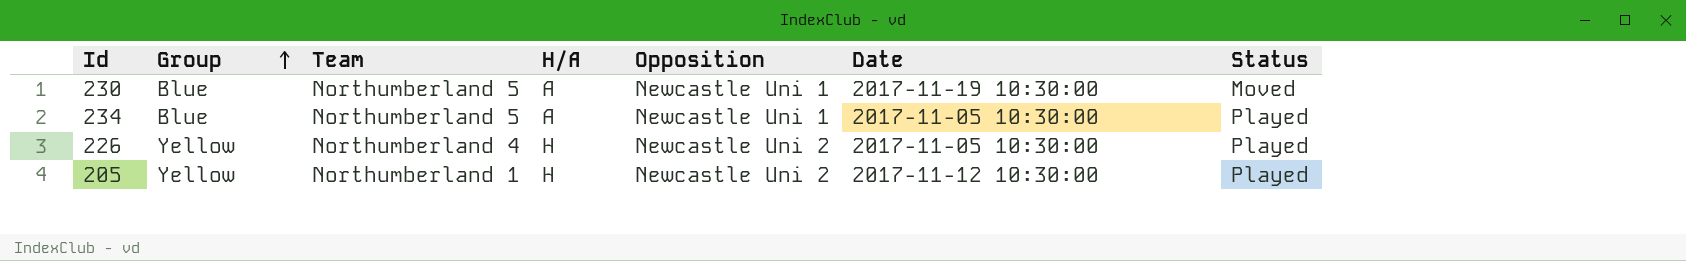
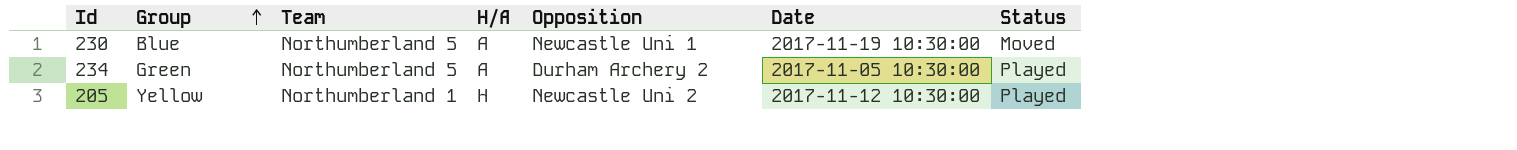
row 226: Yellow | Northumberland 4 | H | Newcastle Uni 2 | 2017-11-05 10:30:00 | Played -> none
234 | Group: Blue -> Green
234 | Opposition: Newcastle Uni 1 -> Durham Archery 2

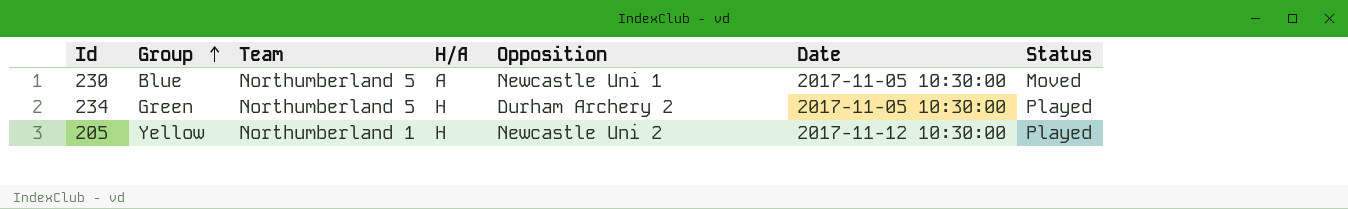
230 | Date: 2017-11-19 10:30:00 -> 2017-11-05 10:30:00
234 | H/A: A -> H

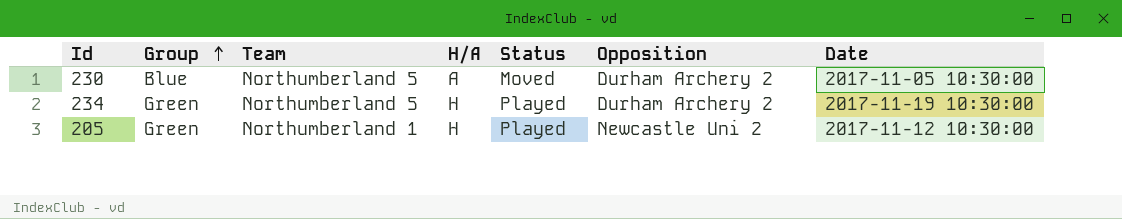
column Status | position: 7 -> 5
230 | Opposition: Newcastle Uni 1 -> Durham Archery 2
234 | Date: 2017-11-05 10:30:00 -> 2017-11-19 10:30:00
205 | Group: Yellow -> Green

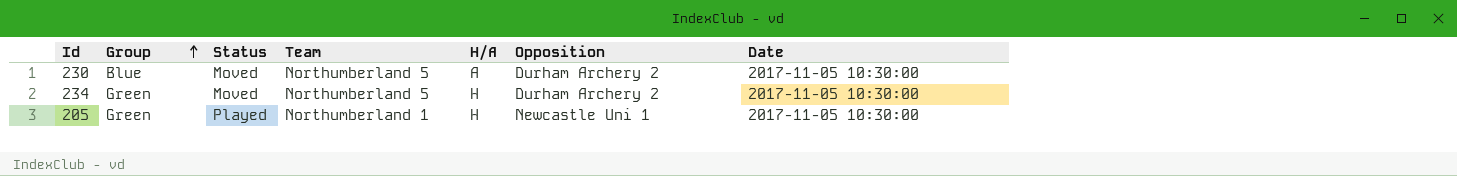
column Status | position: 5 -> 3
234 | Status: Played -> Moved
234 | Date: 2017-11-19 10:30:00 -> 2017-11-05 10:30:00
205 | Opposition: Newcastle Uni 2 -> Newcastle Uni 1
205 | Date: 2017-11-12 10:30:00 -> 2017-11-05 10:30:00

